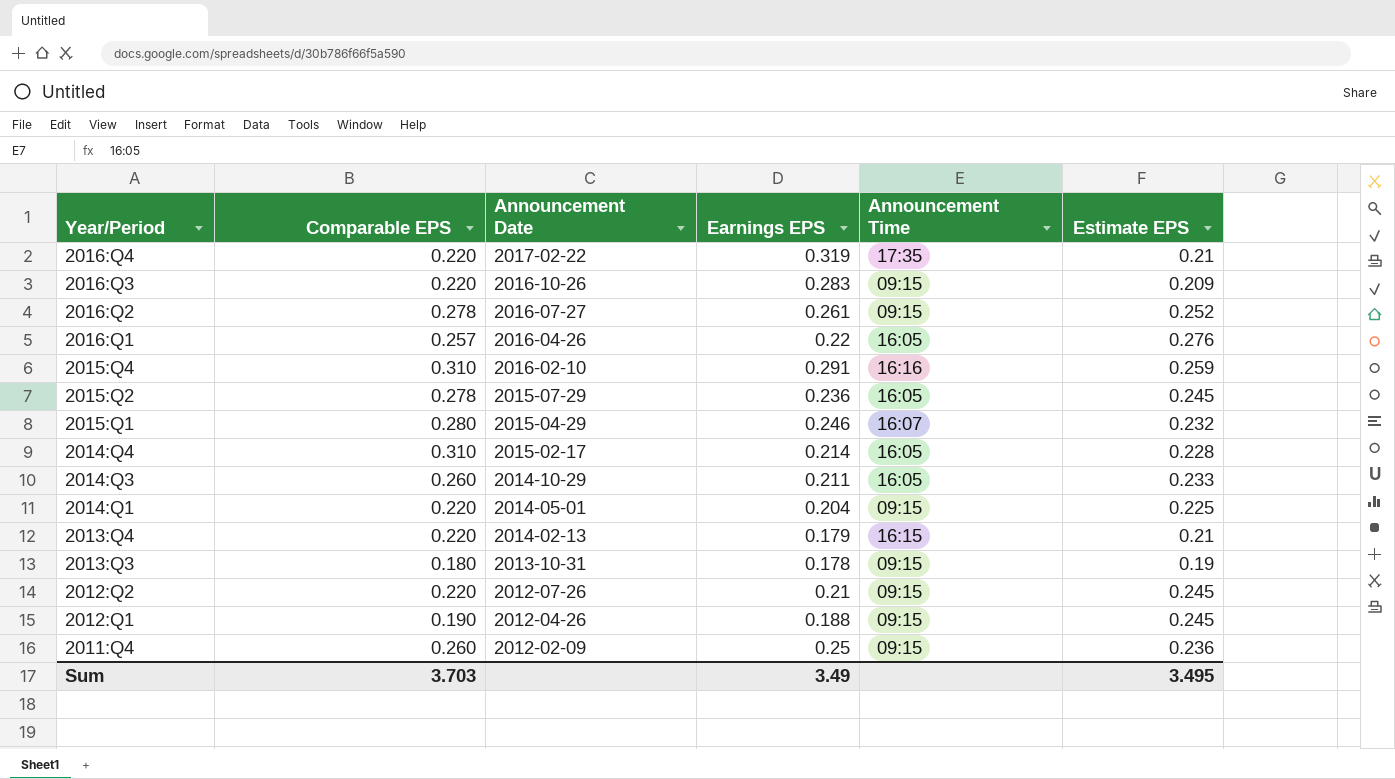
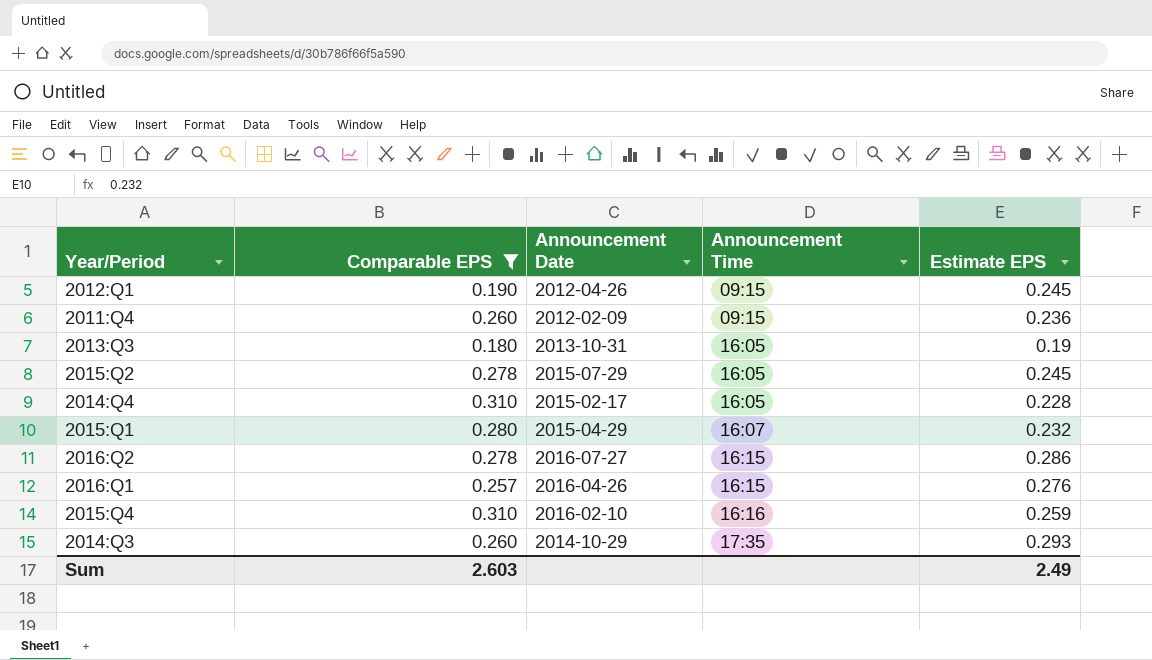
filter: none -> Comparable EPS != 0.220
row order: Year/Period descending -> Announcement Time ascending
column Earnings EPS | position: 4 -> none
2013:Q3 | Announcement Time: 09:15 -> 16:05
2016:Q2 | Announcement Time: 09:15 -> 16:15
2016:Q2 | Estimate EPS: 0.252 -> 0.286
2016:Q1 | Announcement Time: 16:05 -> 16:15
2014:Q3 | Announcement Time: 16:05 -> 17:35
2014:Q3 | Estimate EPS: 0.233 -> 0.293
Sum | Comparable EPS: 3.703 -> 2.603
Sum | Estimate EPS: 3.495 -> 2.49

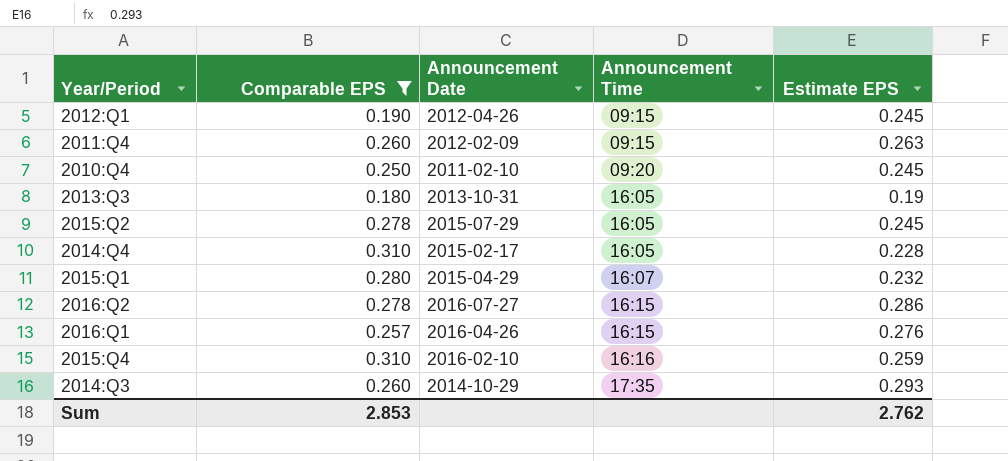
2011:Q4 | Estimate EPS: 0.236 -> 0.263
row 2010:Q4: none -> 0.250 | 2011-02-10 | 09:20 | 0.245
Sum | Comparable EPS: 2.603 -> 2.853
Sum | Estimate EPS: 2.49 -> 2.762

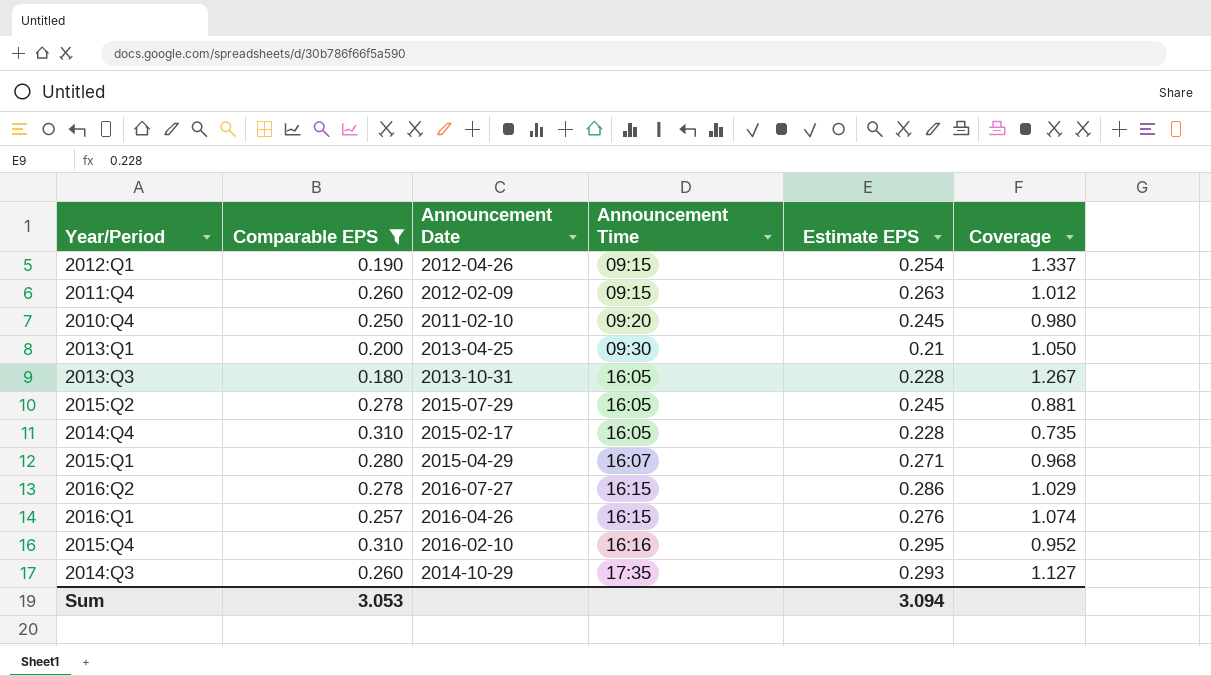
column Coverage | formula: none -> [Estimate EPS] / [Comparable EPS]
2012:Q1 | Estimate EPS: 0.245 -> 0.254
row 2013:Q1: none -> 0.200 | 2013-04-25 | 09:30 | 0.21 | 1.050
2013:Q3 | Estimate EPS: 0.19 -> 0.228
2015:Q1 | Estimate EPS: 0.232 -> 0.271
2015:Q4 | Estimate EPS: 0.259 -> 0.295
Sum | Comparable EPS: 2.853 -> 3.053
Sum | Estimate EPS: 2.762 -> 3.094

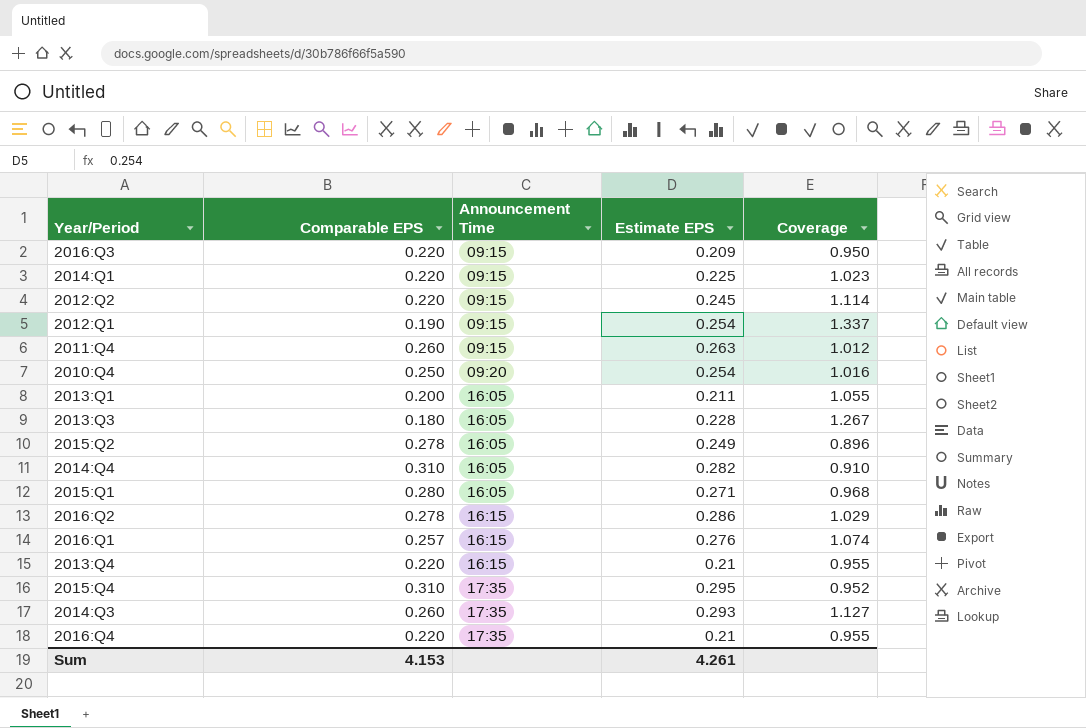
filter: Comparable EPS != 0.220 -> none
column Announcement Date | position: 3 -> none
2010:Q4 | Estimate EPS: 0.245 -> 0.254
2010:Q4 | Coverage: 0.980 -> 1.016
2013:Q1 | Announcement Time: 09:30 -> 16:05
2013:Q1 | Estimate EPS: 0.21 -> 0.211
2013:Q1 | Coverage: 1.050 -> 1.055
2015:Q2 | Estimate EPS: 0.245 -> 0.249
2015:Q2 | Coverage: 0.881 -> 0.896
2014:Q4 | Estimate EPS: 0.228 -> 0.282
2014:Q4 | Coverage: 0.735 -> 0.910
2015:Q1 | Announcement Time: 16:07 -> 16:05
2015:Q4 | Announcement Time: 16:16 -> 17:35
Sum | Comparable EPS: 3.053 -> 4.153
Sum | Estimate EPS: 3.094 -> 4.261

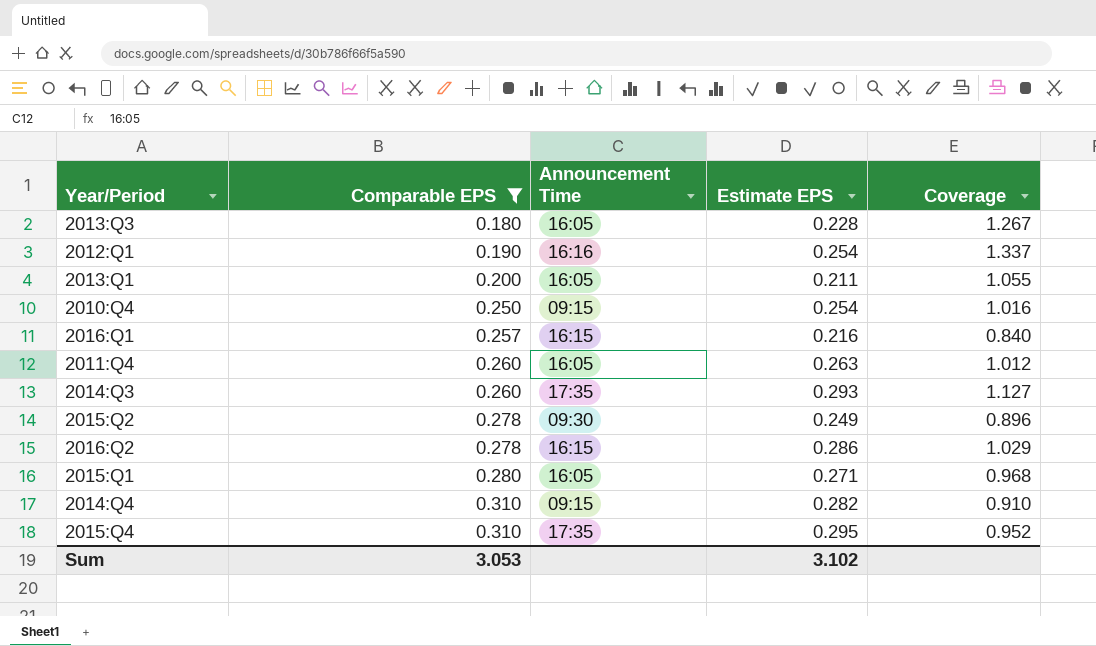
filter: none -> Comparable EPS != 0.220
row order: Announcement Time ascending -> Comparable EPS ascending
2012:Q1 | Announcement Time: 09:15 -> 16:16
2010:Q4 | Announcement Time: 09:20 -> 09:15
2016:Q1 | Estimate EPS: 0.276 -> 0.216
2016:Q1 | Coverage: 1.074 -> 0.840
2011:Q4 | Announcement Time: 09:15 -> 16:05
2015:Q2 | Announcement Time: 16:05 -> 09:30
2014:Q4 | Announcement Time: 16:05 -> 09:15
Sum | Comparable EPS: 4.153 -> 3.053
Sum | Estimate EPS: 4.261 -> 3.102

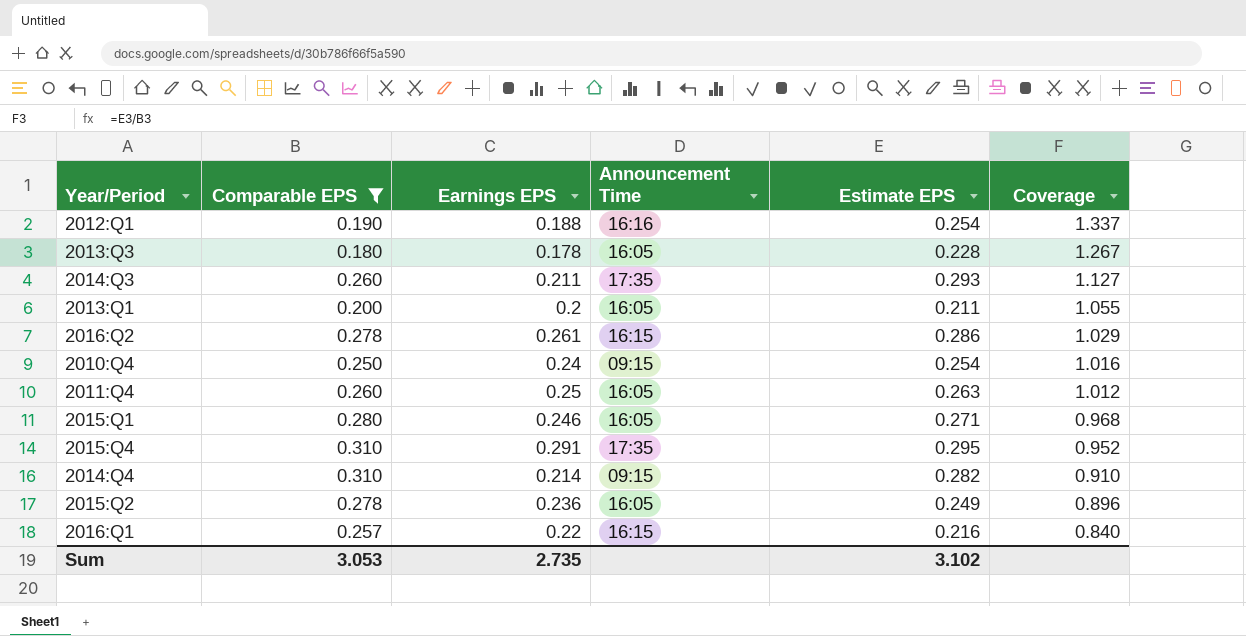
row order: Comparable EPS ascending -> Coverage descending
column Earnings EPS | position: none -> 3
2015:Q2 | Announcement Time: 09:30 -> 16:05

